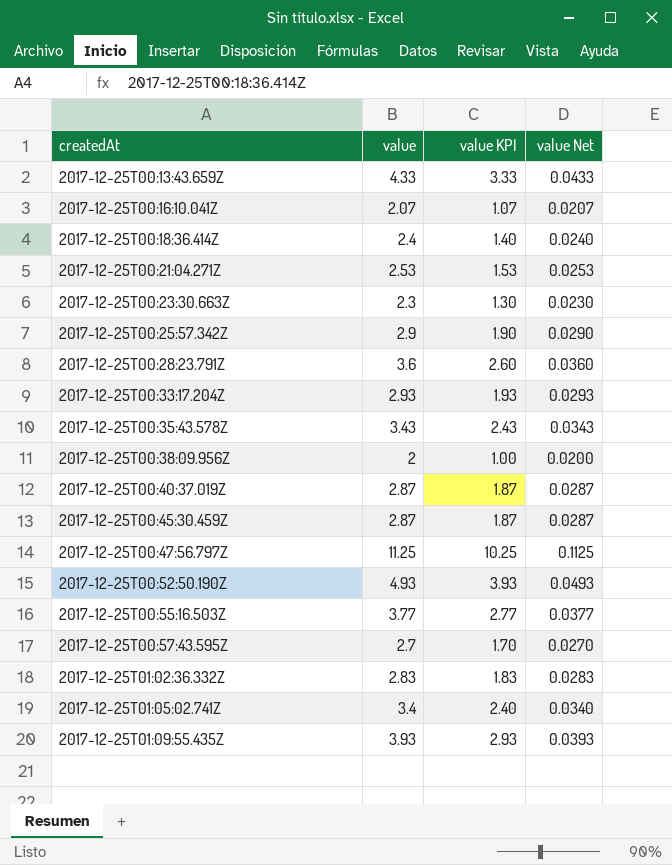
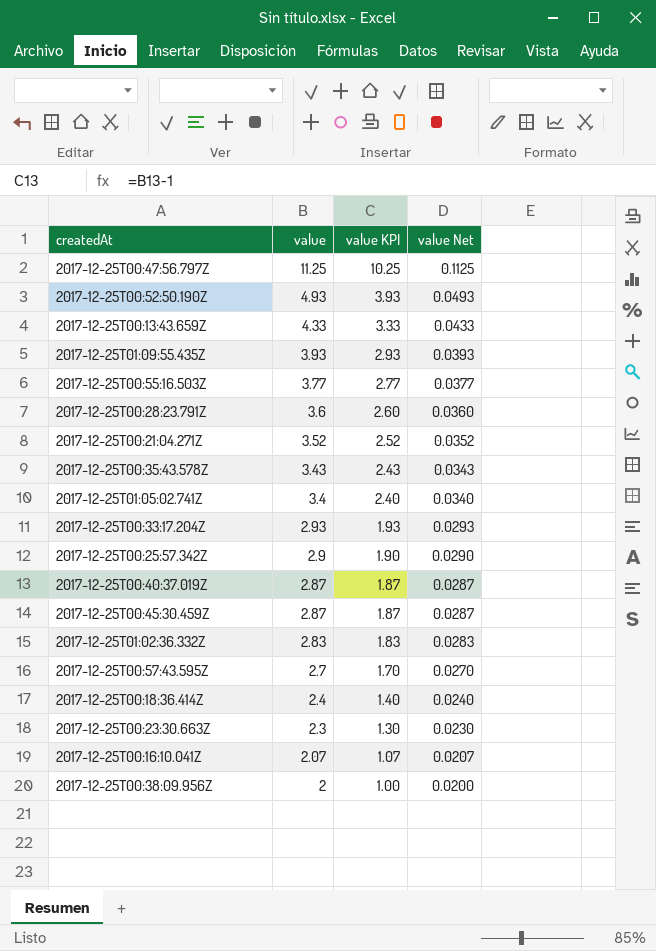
row order: createdAt ascending -> value descending
2017-12-25T00:21:04.271Z | value: 2.53 -> 3.52
2017-12-25T00:21:04.271Z | value KPI: 1.53 -> 2.52
2017-12-25T00:21:04.271Z | value Net: 0.0253 -> 0.0352

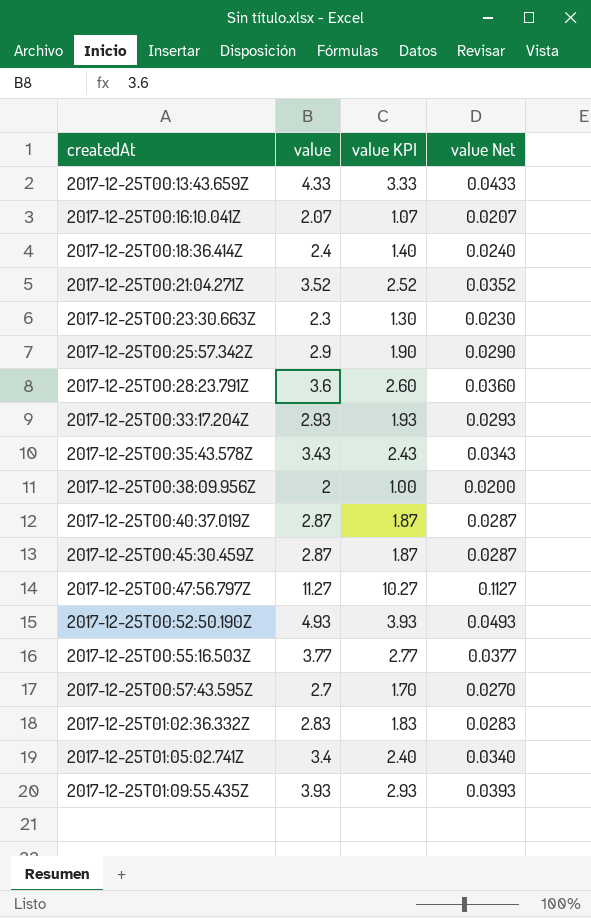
row order: value descending -> createdAt ascending
2017-12-25T00:47:56.797Z | value: 11.25 -> 11.27
2017-12-25T00:47:56.797Z | value KPI: 10.25 -> 10.27
2017-12-25T00:47:56.797Z | value Net: 0.1125 -> 0.1127

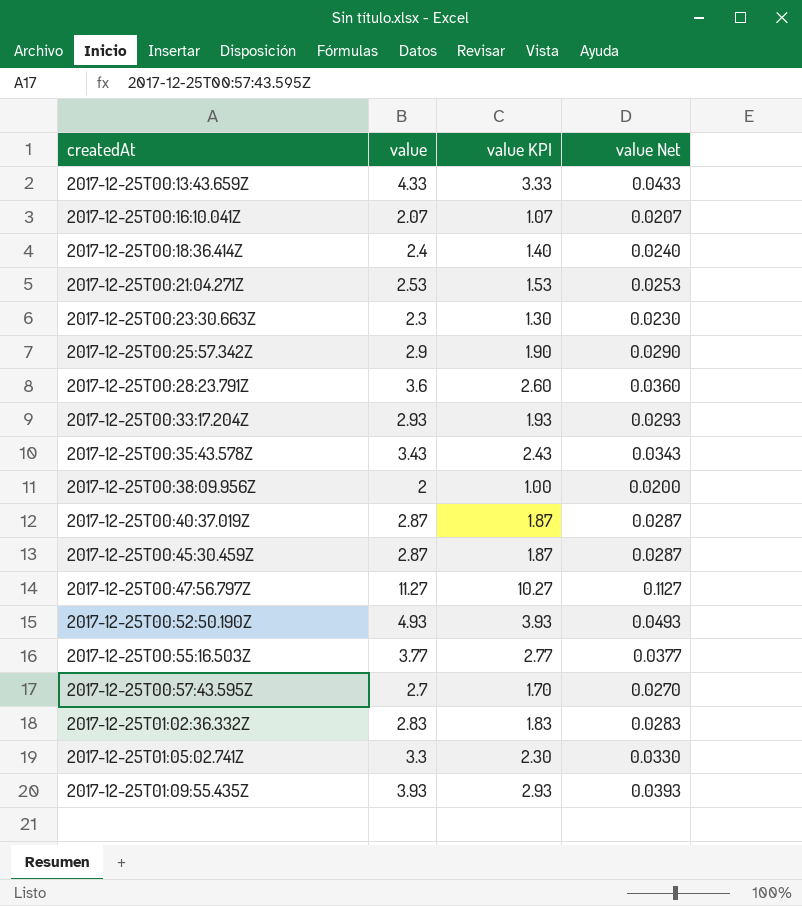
2017-12-25T00:21:04.271Z | value: 3.52 -> 2.53
2017-12-25T00:21:04.271Z | value KPI: 2.52 -> 1.53
2017-12-25T00:21:04.271Z | value Net: 0.0352 -> 0.0253
2017-12-25T01:05:02.741Z | value: 3.4 -> 3.3
2017-12-25T01:05:02.741Z | value KPI: 2.40 -> 2.30
2017-12-25T01:05:02.741Z | value Net: 0.0340 -> 0.0330

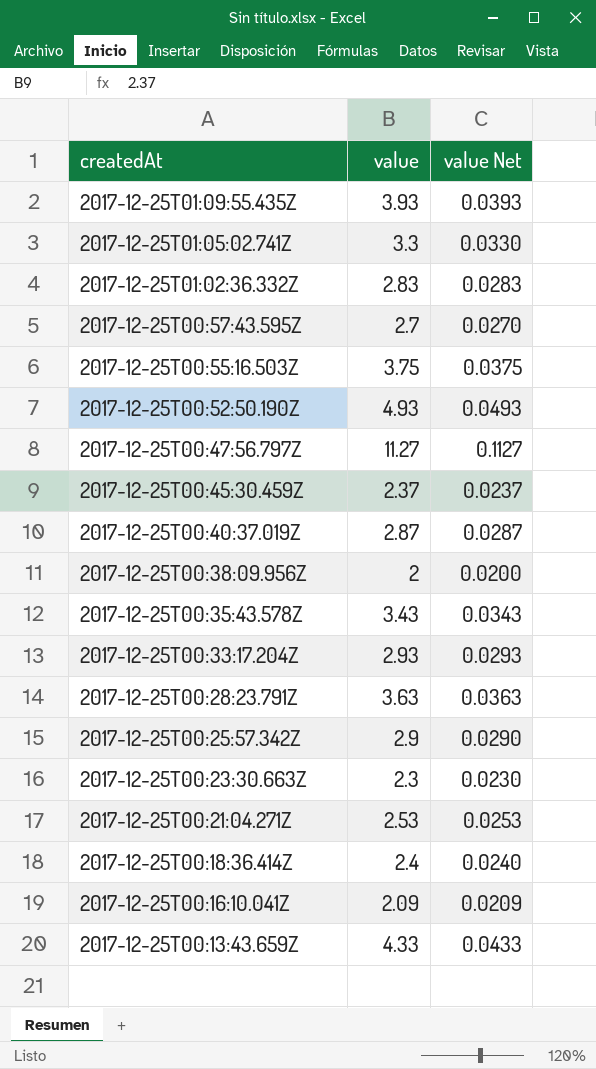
row order: createdAt ascending -> createdAt descending
column value KPI | formula: [value] - 1 -> none
2017-12-25T00:55:16.503Z | value: 3.77 -> 3.75
2017-12-25T00:55:16.503Z | value Net: 0.0377 -> 0.0375
2017-12-25T00:45:30.459Z | value: 2.87 -> 2.37
2017-12-25T00:45:30.459Z | value Net: 0.0287 -> 0.0237
2017-12-25T00:28:23.791Z | value: 3.6 -> 3.63
2017-12-25T00:28:23.791Z | value Net: 0.0360 -> 0.0363
2017-12-25T00:16:10.041Z | value: 2.07 -> 2.09
2017-12-25T00:16:10.041Z | value Net: 0.0207 -> 0.0209

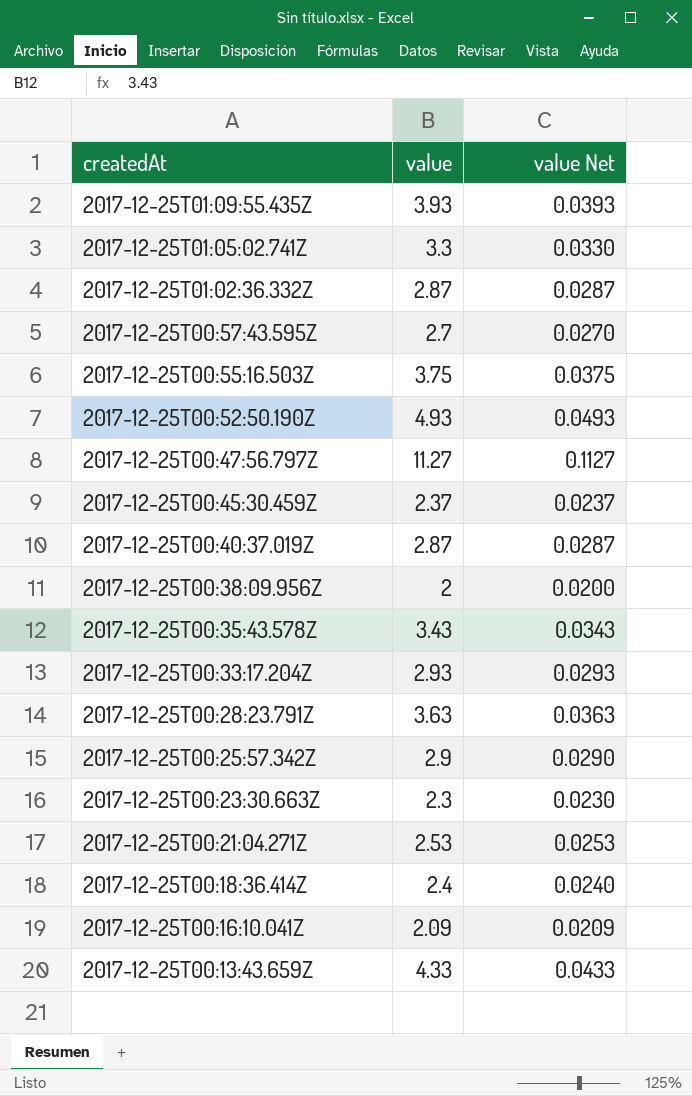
2017-12-25T01:02:36.332Z | value: 2.83 -> 2.87
2017-12-25T01:02:36.332Z | value Net: 0.0283 -> 0.0287

